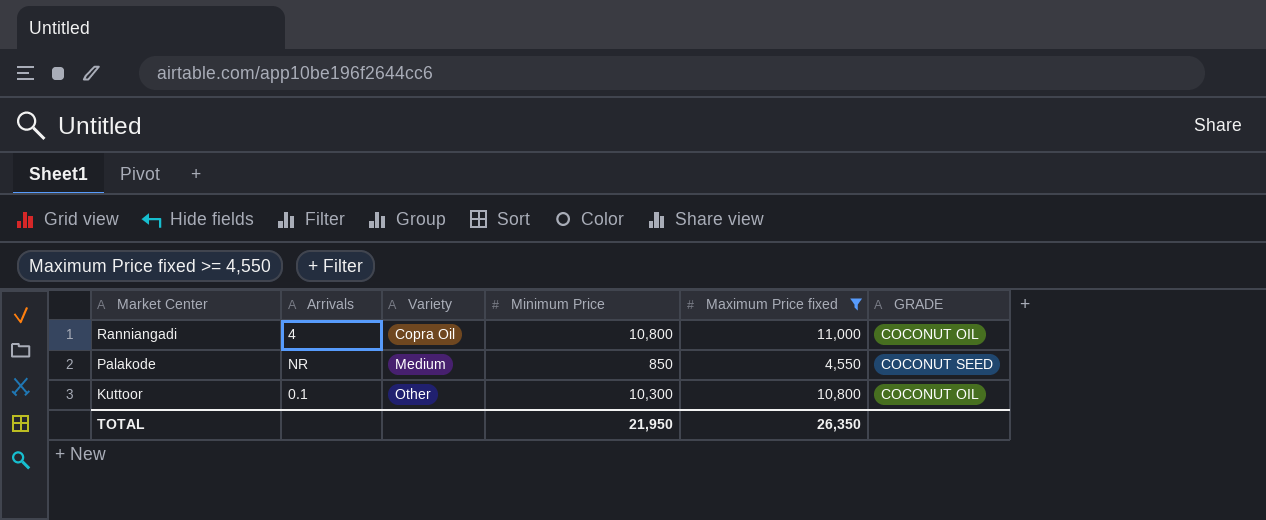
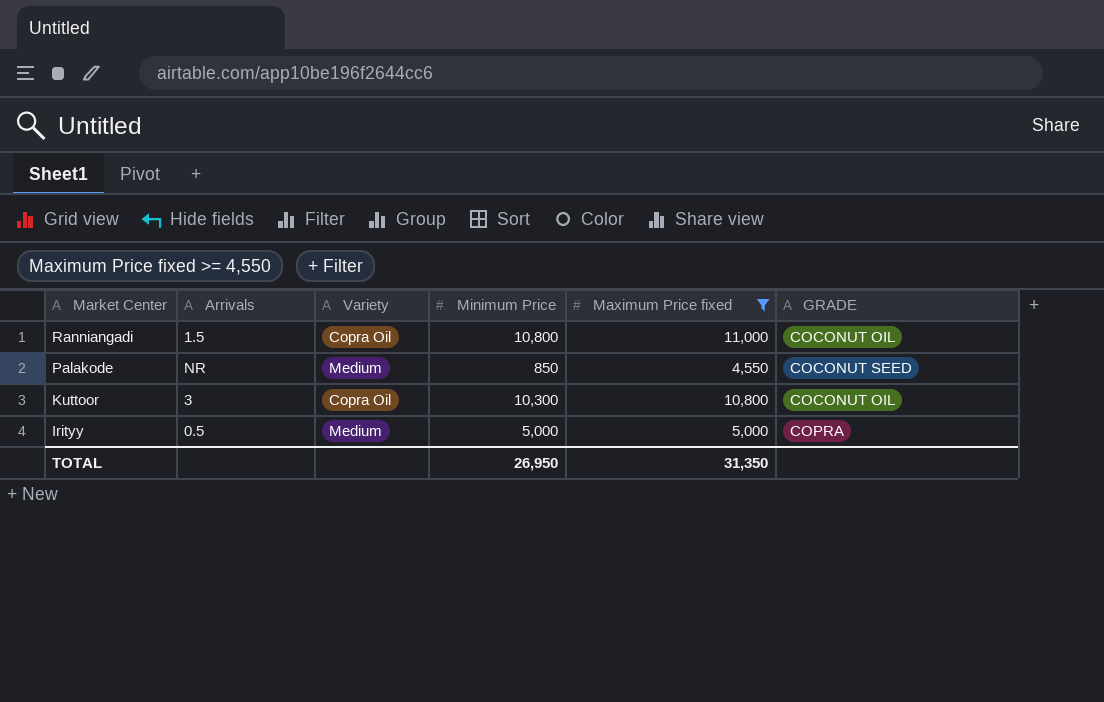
Ranniangadi | Arrivals: 4 -> 1.5
Kuttoor | Arrivals: 0.1 -> 3
Kuttoor | Variety: Other -> Copra Oil
row Irityy: none -> 0.5 | Medium | 5,000 | 5,000 | COPRA
TOTAL | Minimum Price: 21,950 -> 26,950
TOTAL | Maximum Price fixed: 26,350 -> 31,350

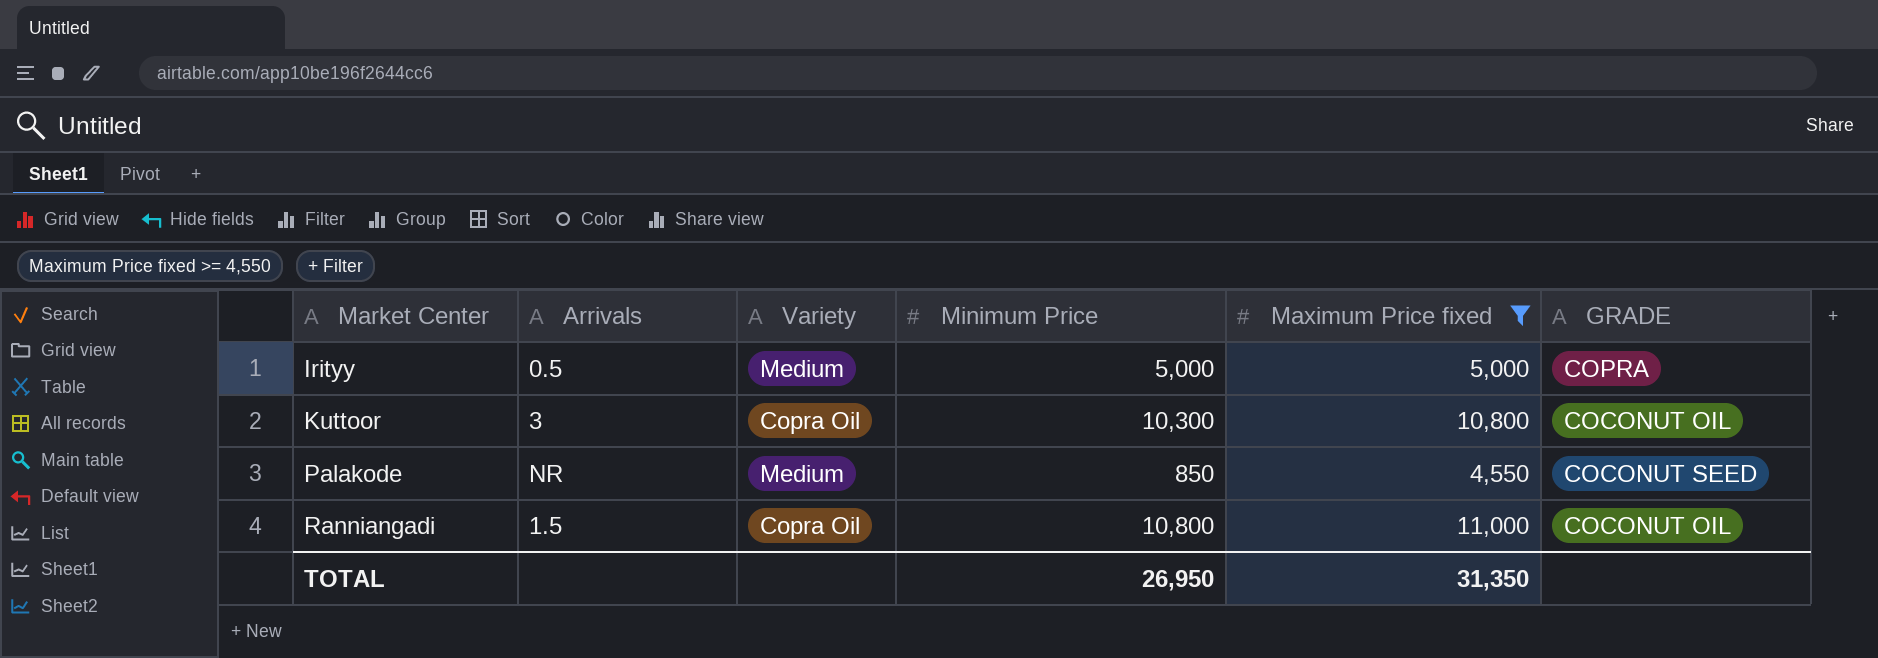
row order: Market Center descending -> Market Center ascending

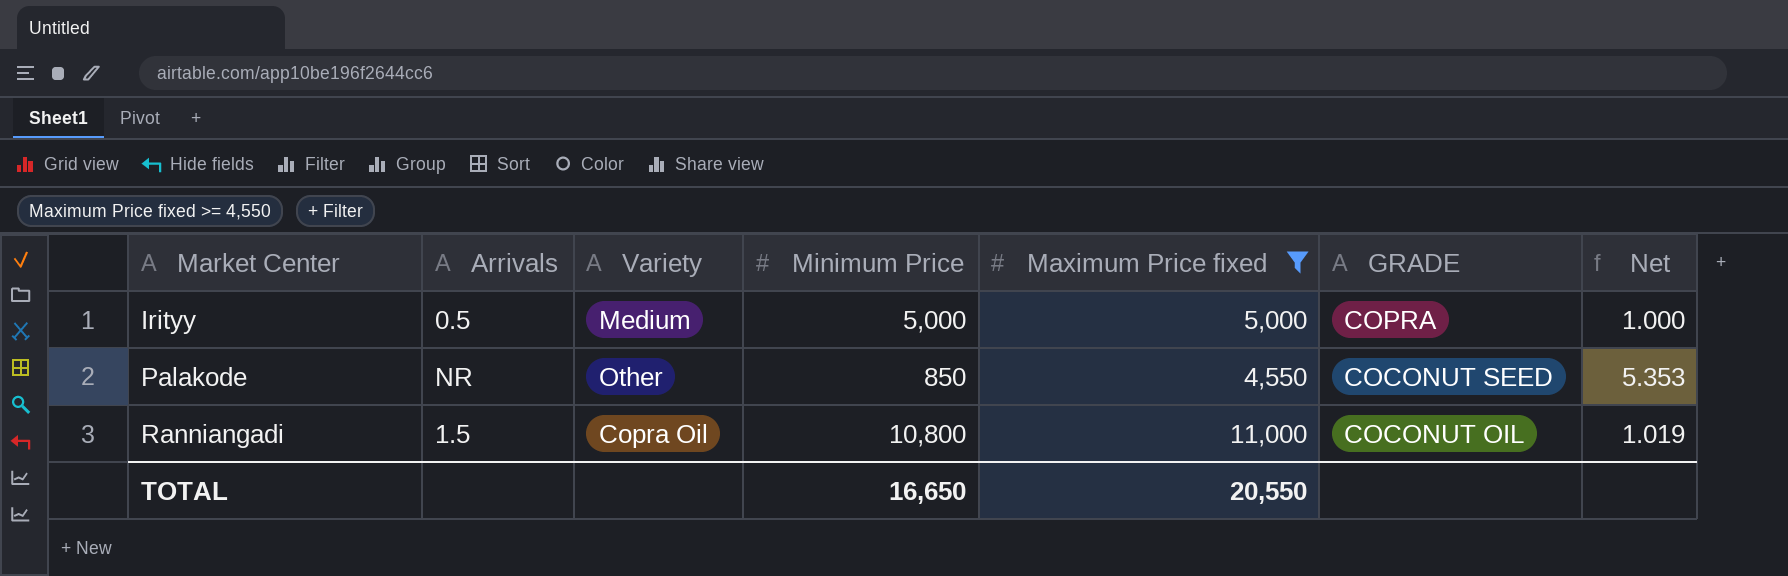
column Net | formula: none -> [Maximum Price fixed] / [Minimum Price]
row Kuttoor: 3 | Copra Oil | 10,300 | 10,800 | COCONUT OIL -> none
Palakode | Variety: Medium -> Other
TOTAL | Minimum Price: 26,950 -> 16,650
TOTAL | Maximum Price fixed: 31,350 -> 20,550

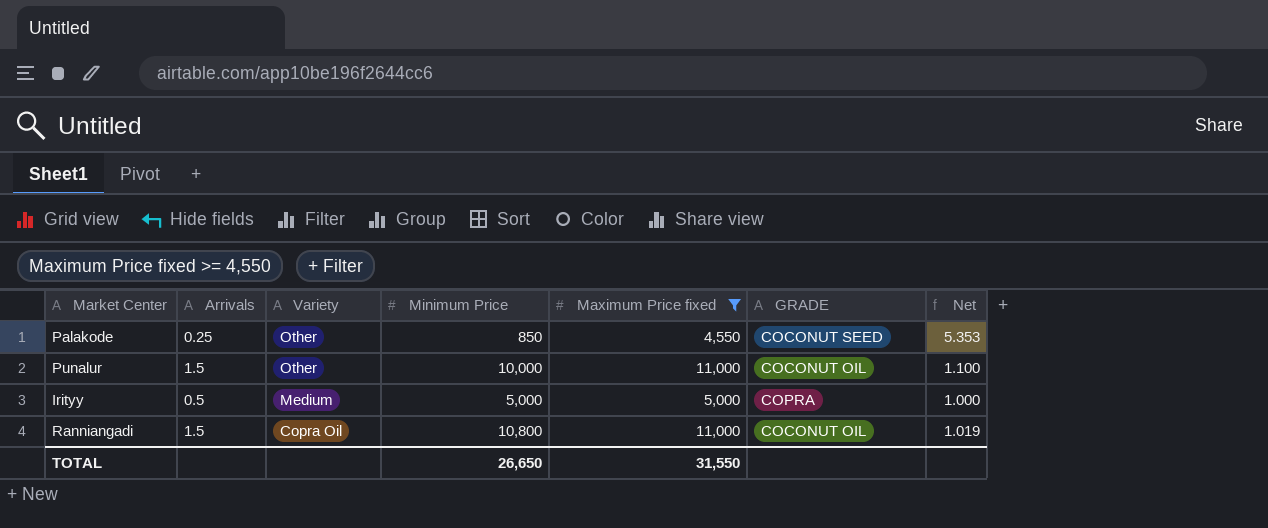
row order: Market Center ascending -> Variety descending
Palakode | Arrivals: NR -> 0.25
row Punalur: none -> 1.5 | Other | 10,000 | 11,000 | COCONUT OIL | 1.100
TOTAL | Minimum Price: 16,650 -> 26,650
TOTAL | Maximum Price fixed: 20,550 -> 31,550

